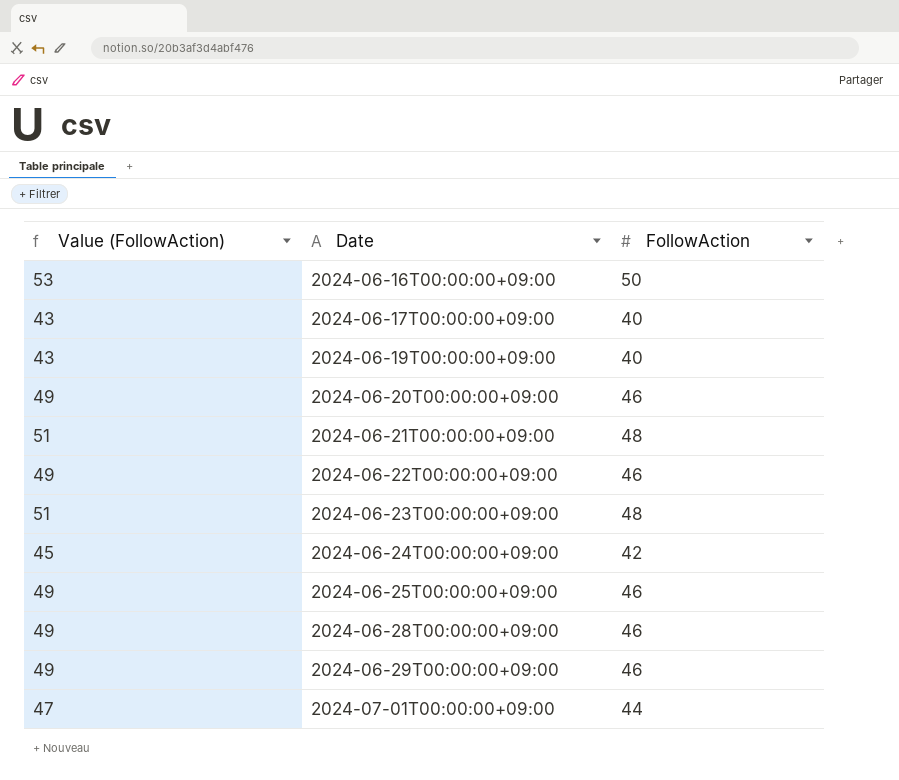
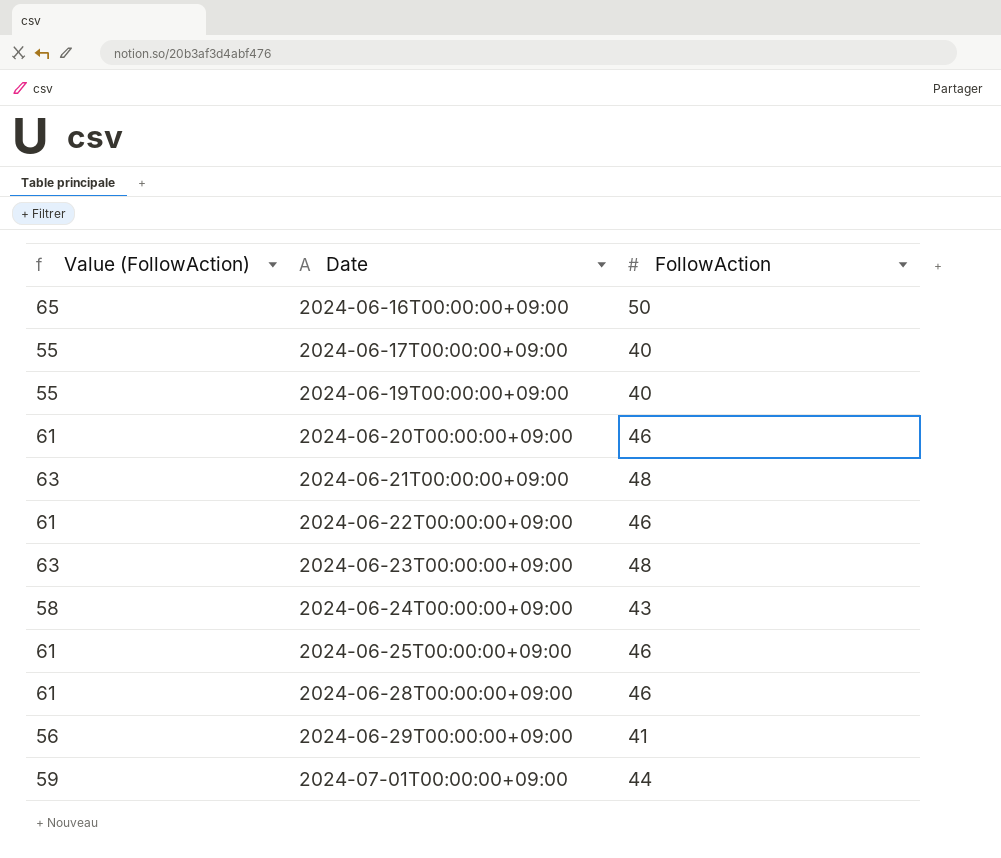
column Value (FollowAction) | formula: [FollowAction] + 3 -> [FollowAction] + 15
2024-06-24T00:00:00+09:00 | FollowAction: 42 -> 43
2024-06-29T00:00:00+09:00 | FollowAction: 46 -> 41

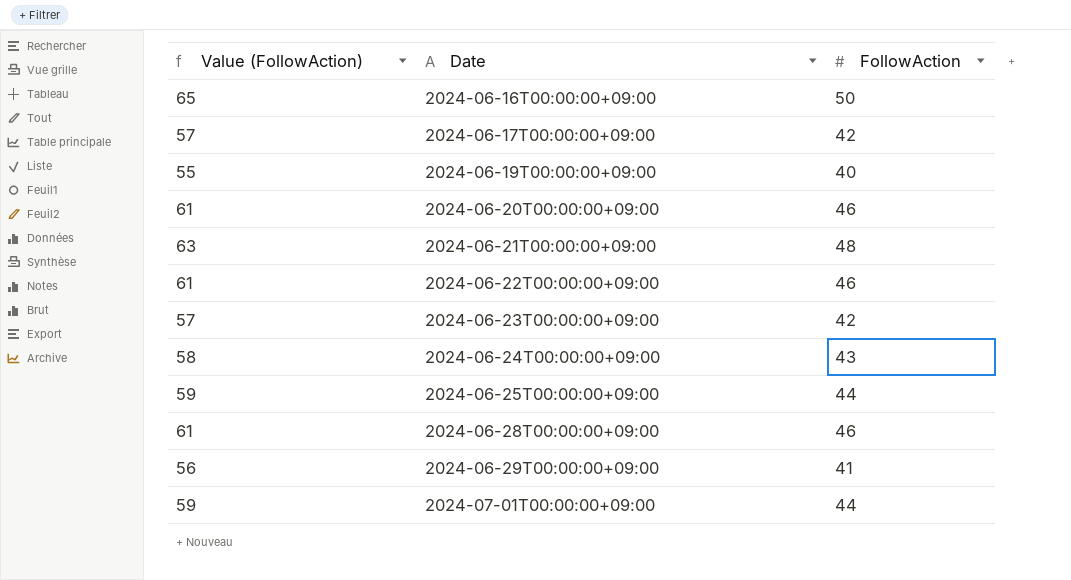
2024-06-17T00:00:00+09:00 | Value (FollowAction): 55 -> 57
2024-06-17T00:00:00+09:00 | FollowAction: 40 -> 42
2024-06-23T00:00:00+09:00 | Value (FollowAction): 63 -> 57
2024-06-23T00:00:00+09:00 | FollowAction: 48 -> 42
2024-06-25T00:00:00+09:00 | Value (FollowAction): 61 -> 59
2024-06-25T00:00:00+09:00 | FollowAction: 46 -> 44

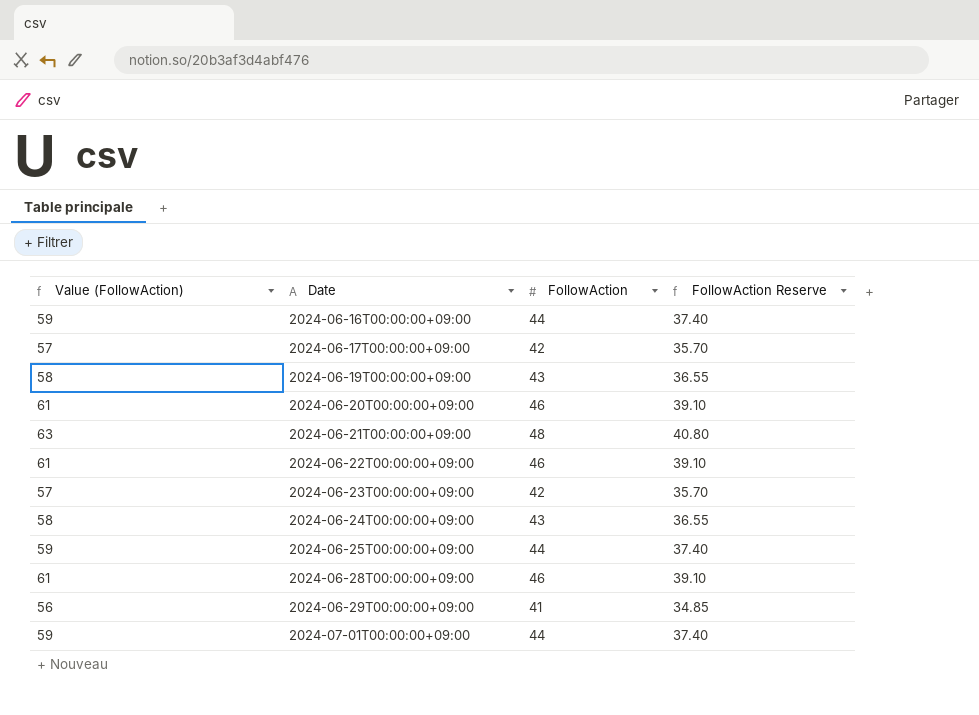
column FollowAction Reserve | formula: none -> [FollowAction] * 0.85
2024-06-16T00:00:00+09:00 | Value (FollowAction): 65 -> 59
2024-06-16T00:00:00+09:00 | FollowAction: 50 -> 44
2024-06-19T00:00:00+09:00 | Value (FollowAction): 55 -> 58
2024-06-19T00:00:00+09:00 | FollowAction: 40 -> 43

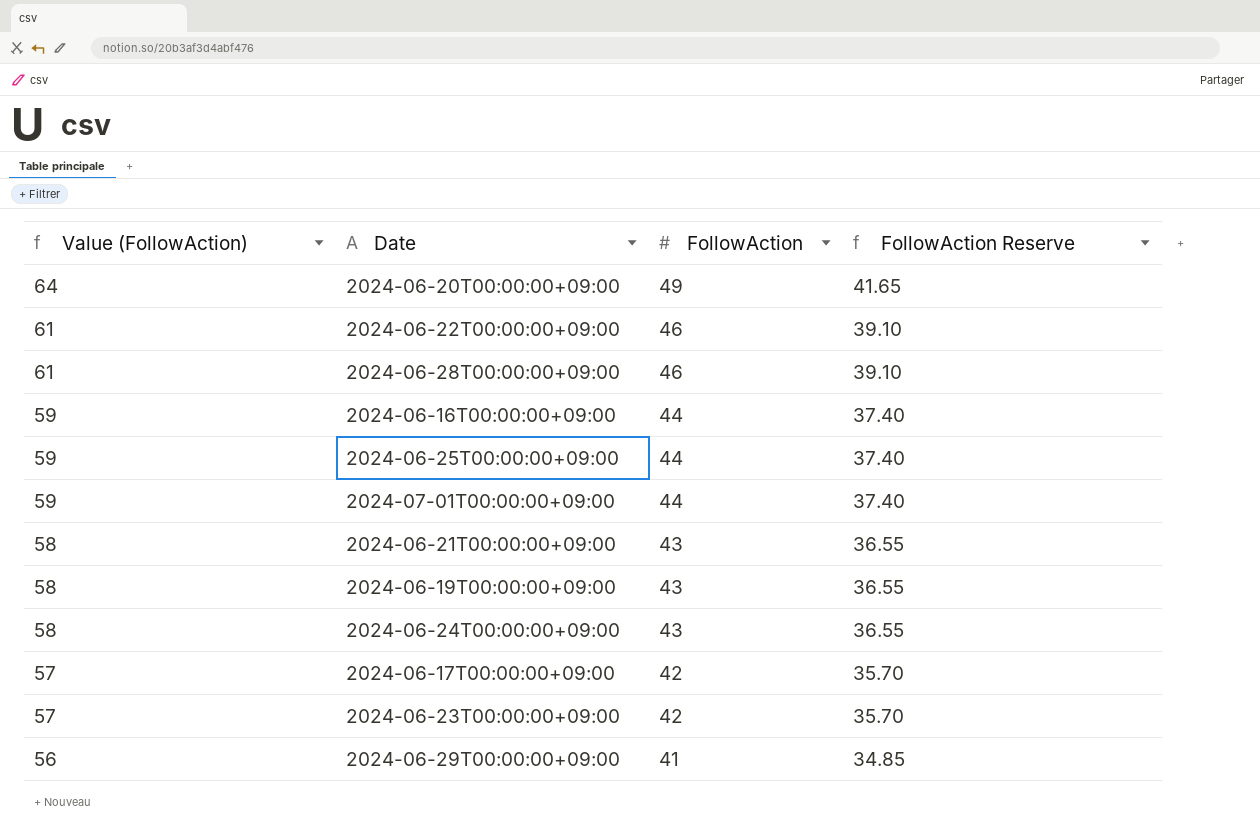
row order: Date ascending -> Value (FollowAction) descending
2024-06-20T00:00:00+09:00 | Value (FollowAction): 61 -> 64
2024-06-20T00:00:00+09:00 | FollowAction: 46 -> 49
2024-06-20T00:00:00+09:00 | FollowAction Reserve: 39.10 -> 41.65
2024-06-21T00:00:00+09:00 | Value (FollowAction): 63 -> 58
2024-06-21T00:00:00+09:00 | FollowAction: 48 -> 43
2024-06-21T00:00:00+09:00 | FollowAction Reserve: 40.80 -> 36.55

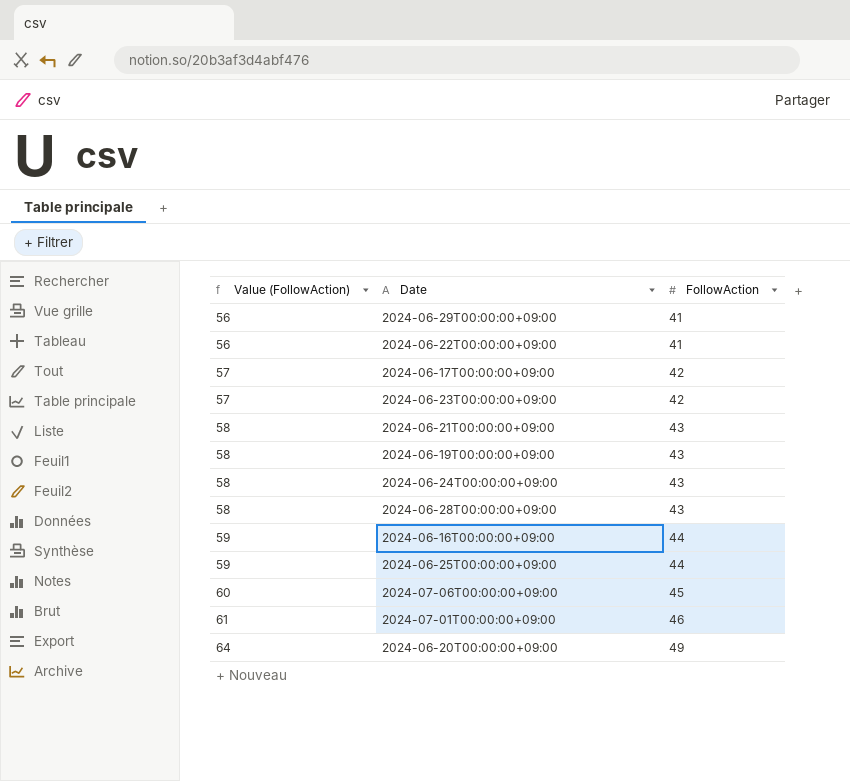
row order: Value (FollowAction) descending -> Value (FollowAction) ascending
column FollowAction Reserve | formula: [FollowAction] * 0.85 -> none
2024-06-22T00:00:00+09:00 | Value (FollowAction): 61 -> 56
2024-06-22T00:00:00+09:00 | FollowAction: 46 -> 41
2024-06-28T00:00:00+09:00 | Value (FollowAction): 61 -> 58
2024-06-28T00:00:00+09:00 | FollowAction: 46 -> 43
row 2024-07-06T00:00:00+09:00: none -> 60 | 45
2024-07-01T00:00:00+09:00 | Value (FollowAction): 59 -> 61
2024-07-01T00:00:00+09:00 | FollowAction: 44 -> 46

